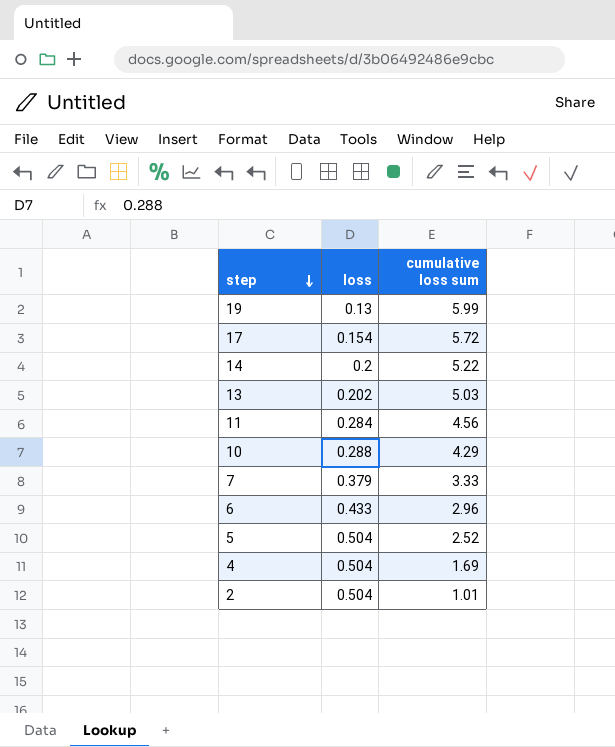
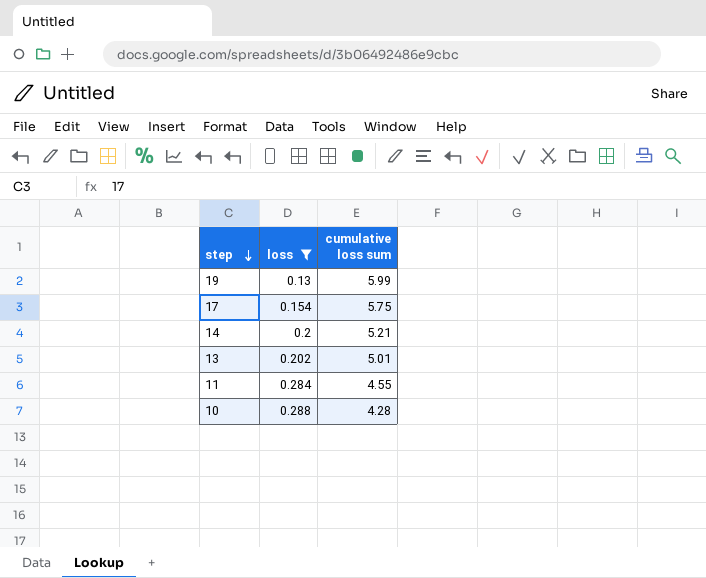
filter: none -> loss <= 0.288
17 | cumulative loss sum: 5.72 -> 5.75
14 | cumulative loss sum: 5.22 -> 5.21
13 | cumulative loss sum: 5.03 -> 5.01
11 | cumulative loss sum: 4.56 -> 4.55
10 | cumulative loss sum: 4.29 -> 4.28

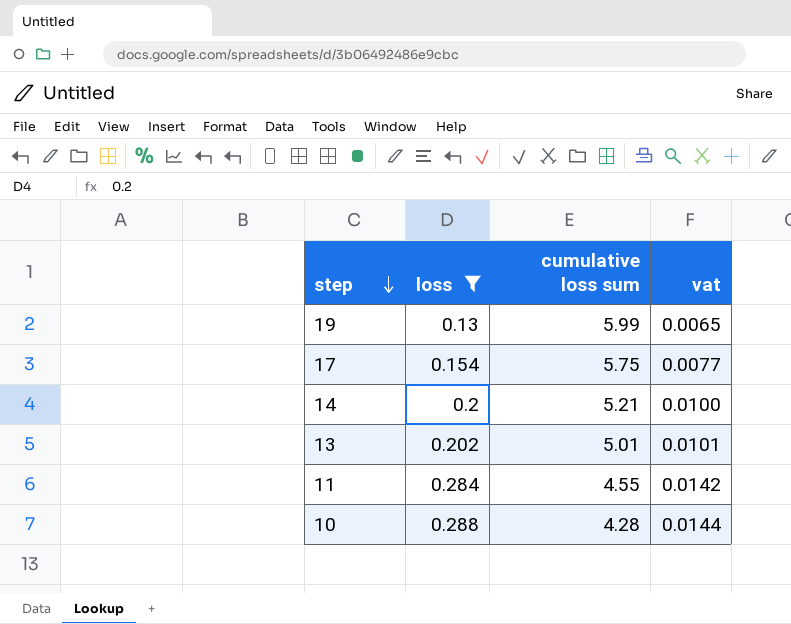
column vat | formula: none -> [loss] * 0.05

